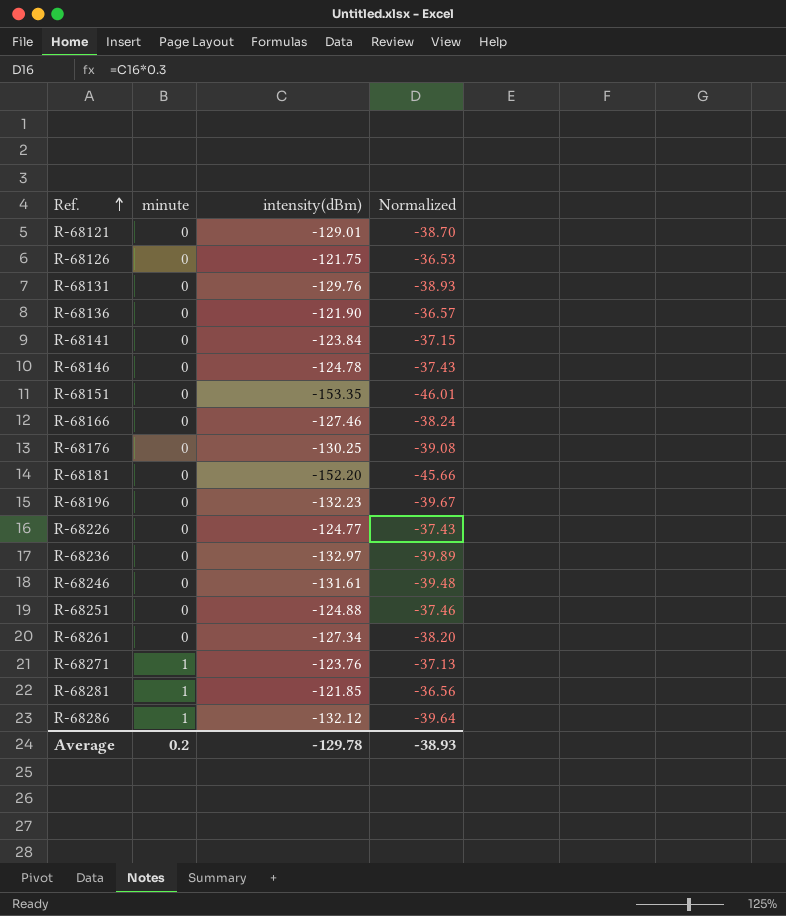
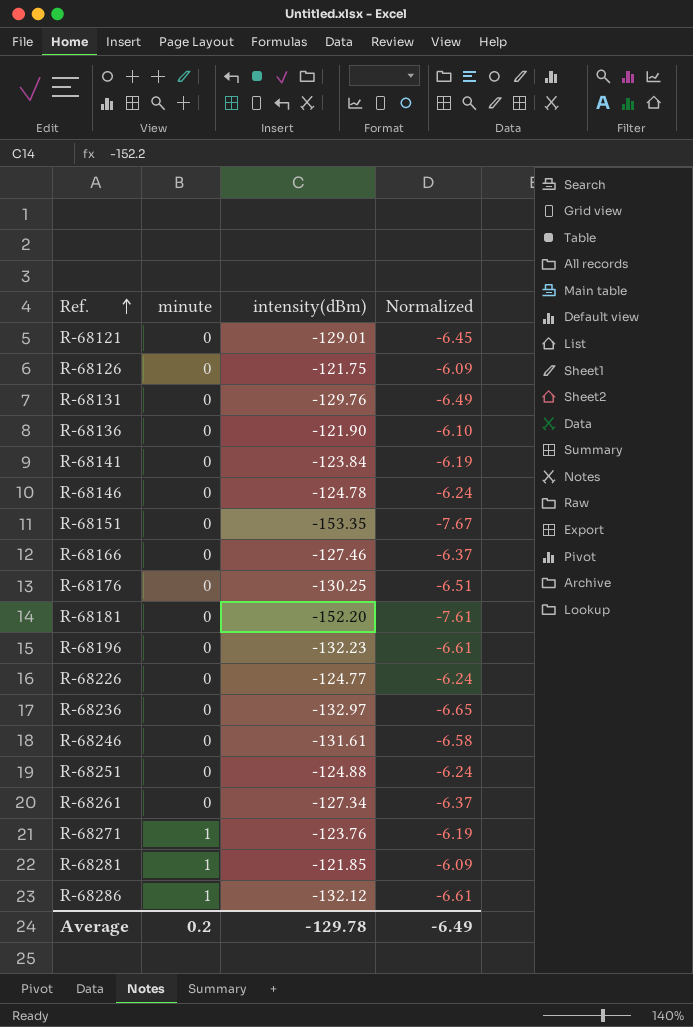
column Normalized | formula: [intensity(dBm)] * 0.3 -> [intensity(dBm)] * 0.05
Average | Normalized: -38.93 -> -6.49

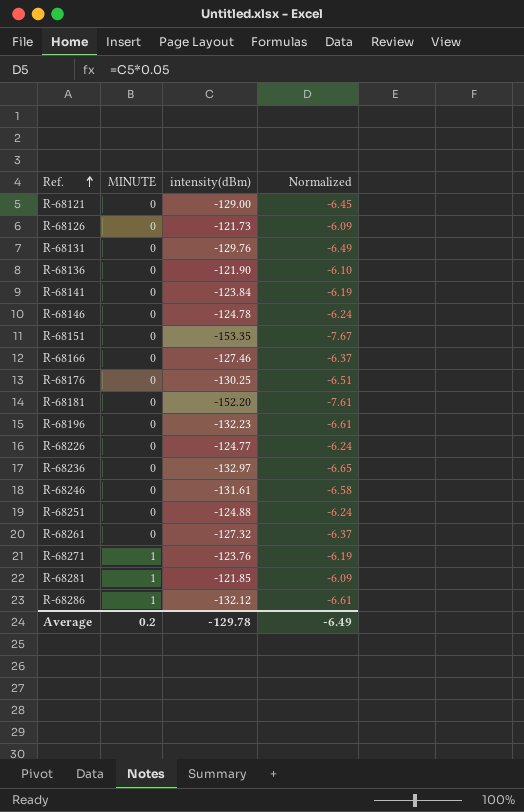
column name: minute -> MINUTE
R-68121 | intensity(dBm): -129.01 -> -129.00
R-68126 | intensity(dBm): -121.75 -> -121.73
R-68261 | intensity(dBm): -127.34 -> -127.32

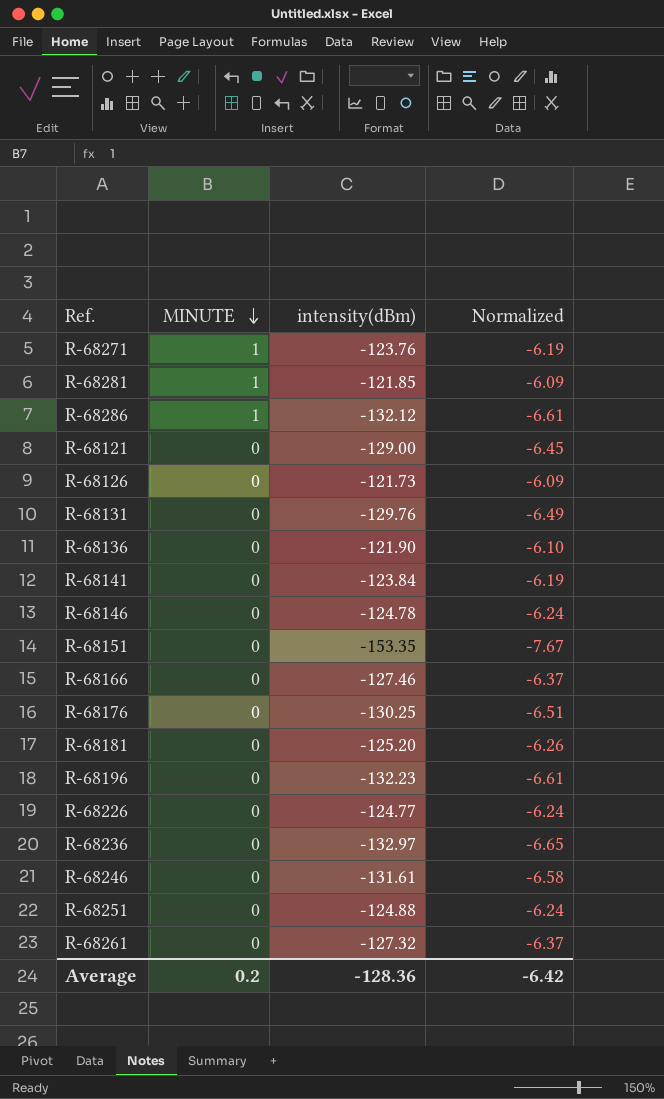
row order: Ref. ascending -> MINUTE descending
R-68181 | intensity(dBm): -152.20 -> -125.20
R-68181 | Normalized: -7.61 -> -6.26
Average | intensity(dBm): -129.78 -> -128.36
Average | Normalized: -6.49 -> -6.42

